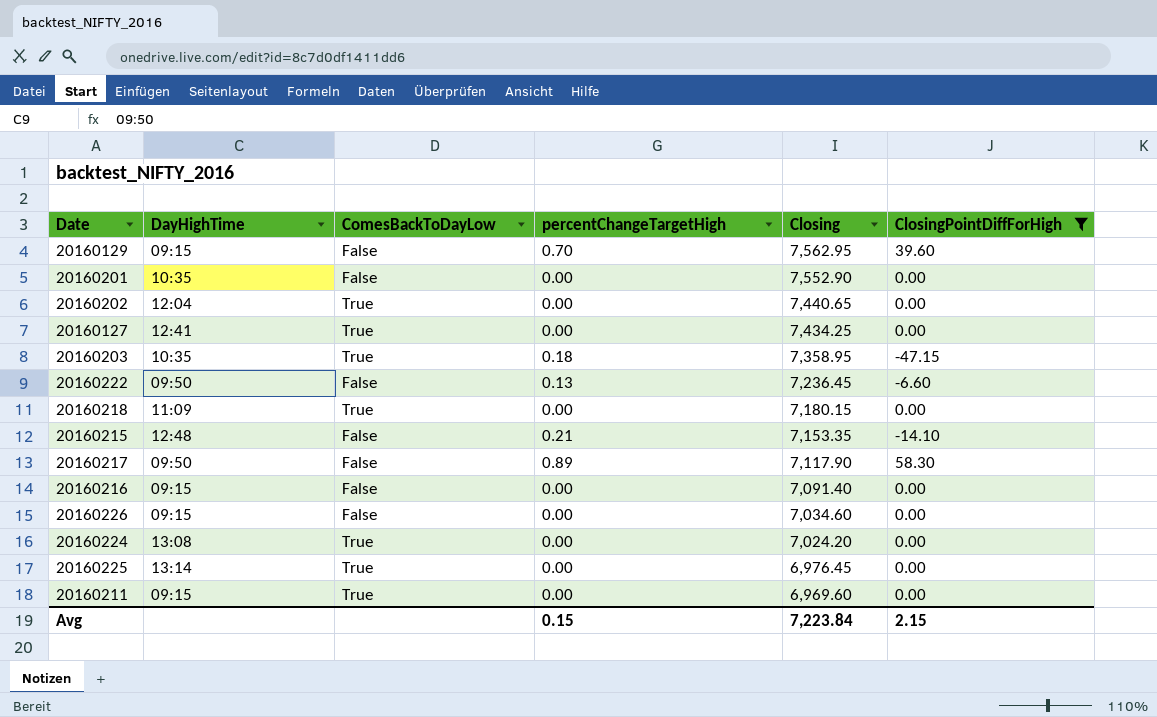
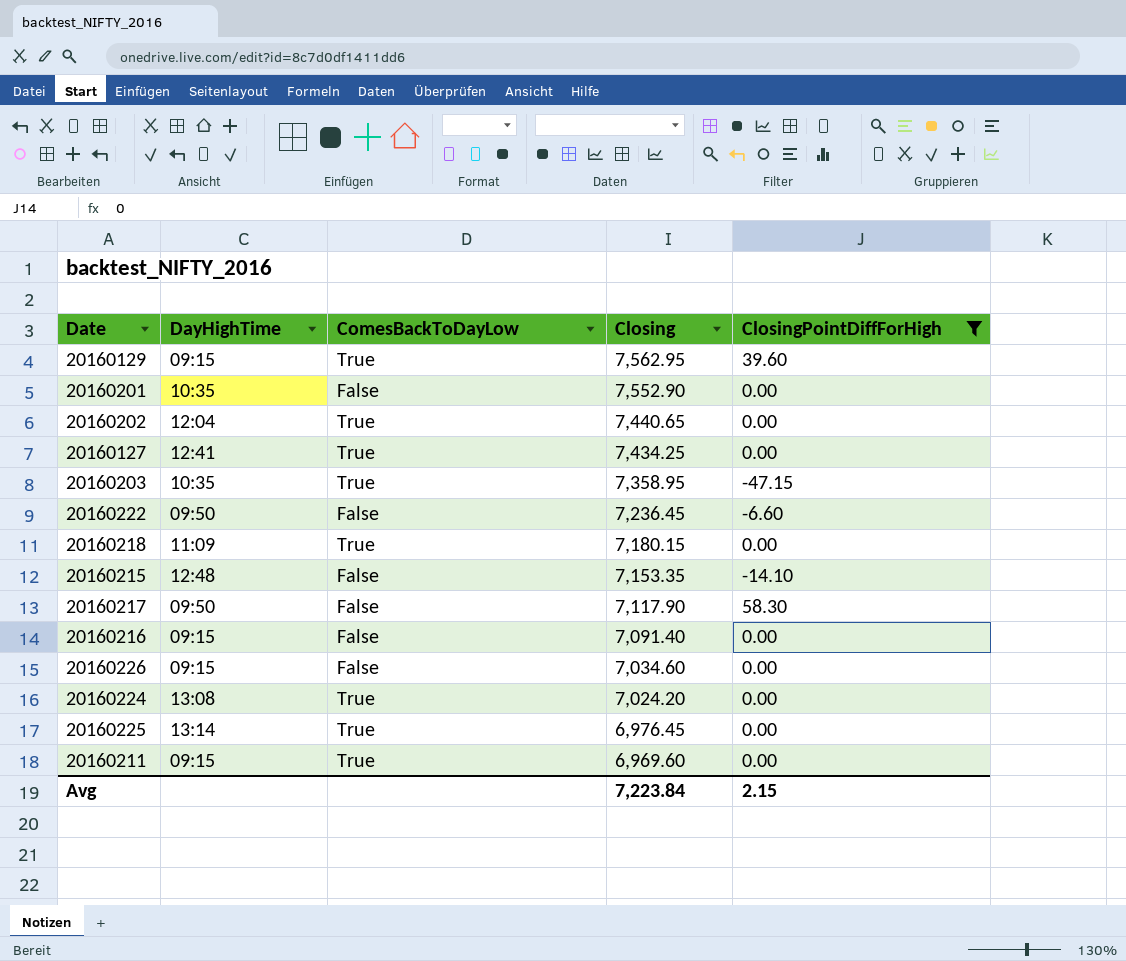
column percentChangeTargetHigh | position: 4 -> none
20160129 | ComesBackToDayLow: False -> True

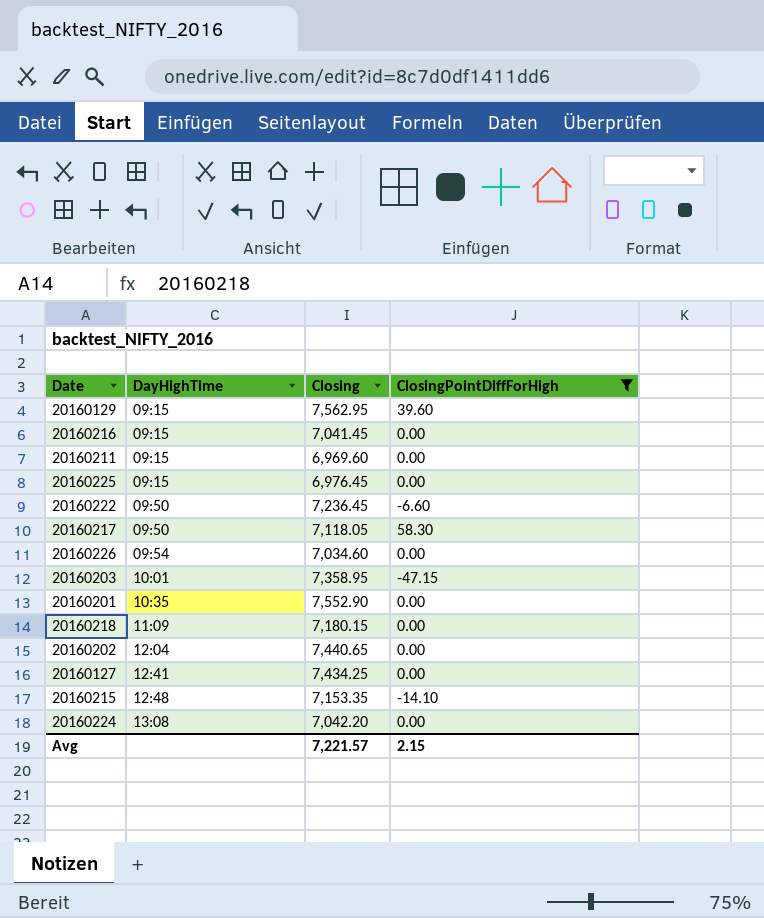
row order: Closing descending -> DayHighTime ascending
column ComesBackToDayLow | position: 3 -> none
20160216 | Closing: 7,091.40 -> 7,041.45
20160225 | DayHighTime: 13:14 -> 09:15
20160217 | Closing: 7,117.90 -> 7,118.05
20160226 | DayHighTime: 09:15 -> 09:54
20160203 | DayHighTime: 10:35 -> 10:01
20160224 | Closing: 7,024.20 -> 7,042.20
Avg | Closing: 7,223.84 -> 7,221.57

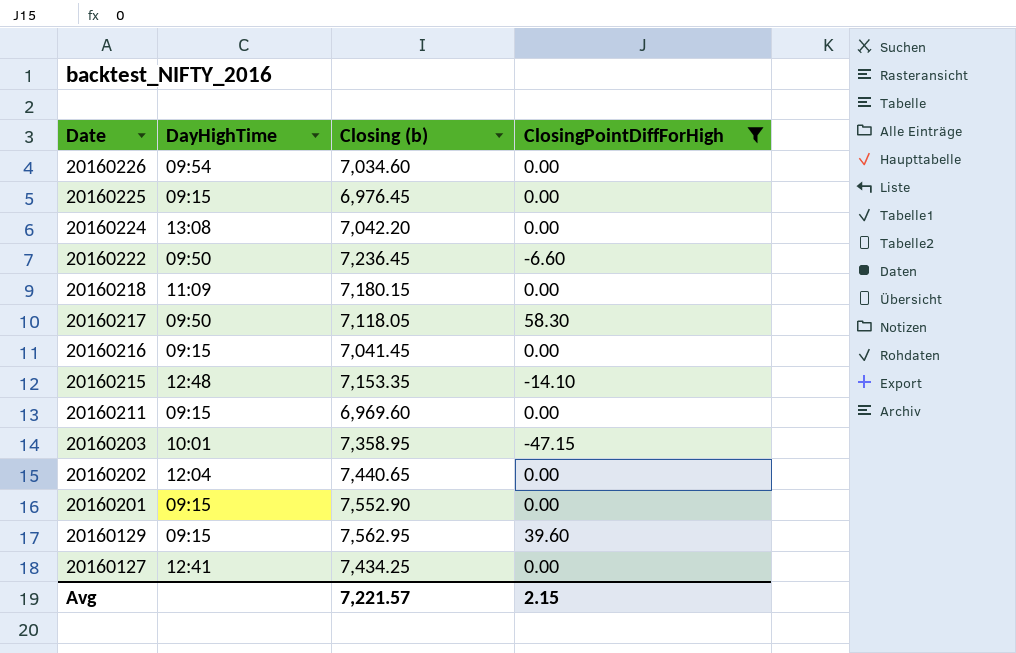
row order: DayHighTime ascending -> Date descending
column name: Closing -> Closing (b)
20160201 | DayHighTime: 10:35 -> 09:15

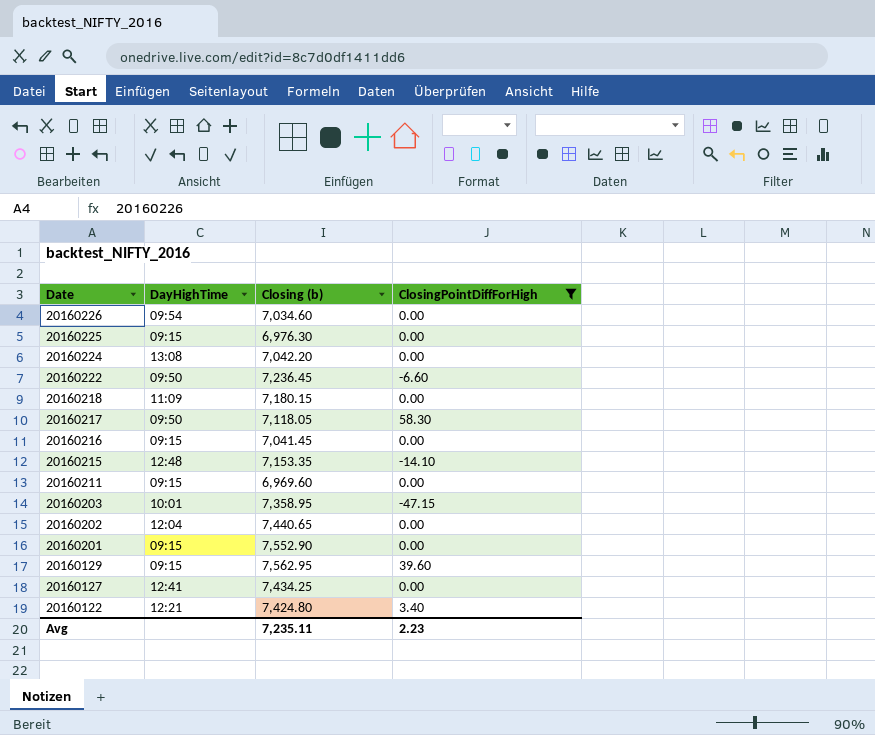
20160225 | Closing (b): 6,976.45 -> 6,976.30
row 20160122: none -> 12:21 | 7,424.80 | 3.40
Avg | Closing (b): 7,221.57 -> 7,235.11
Avg | ClosingPointDiffForHigh: 2.15 -> 2.23

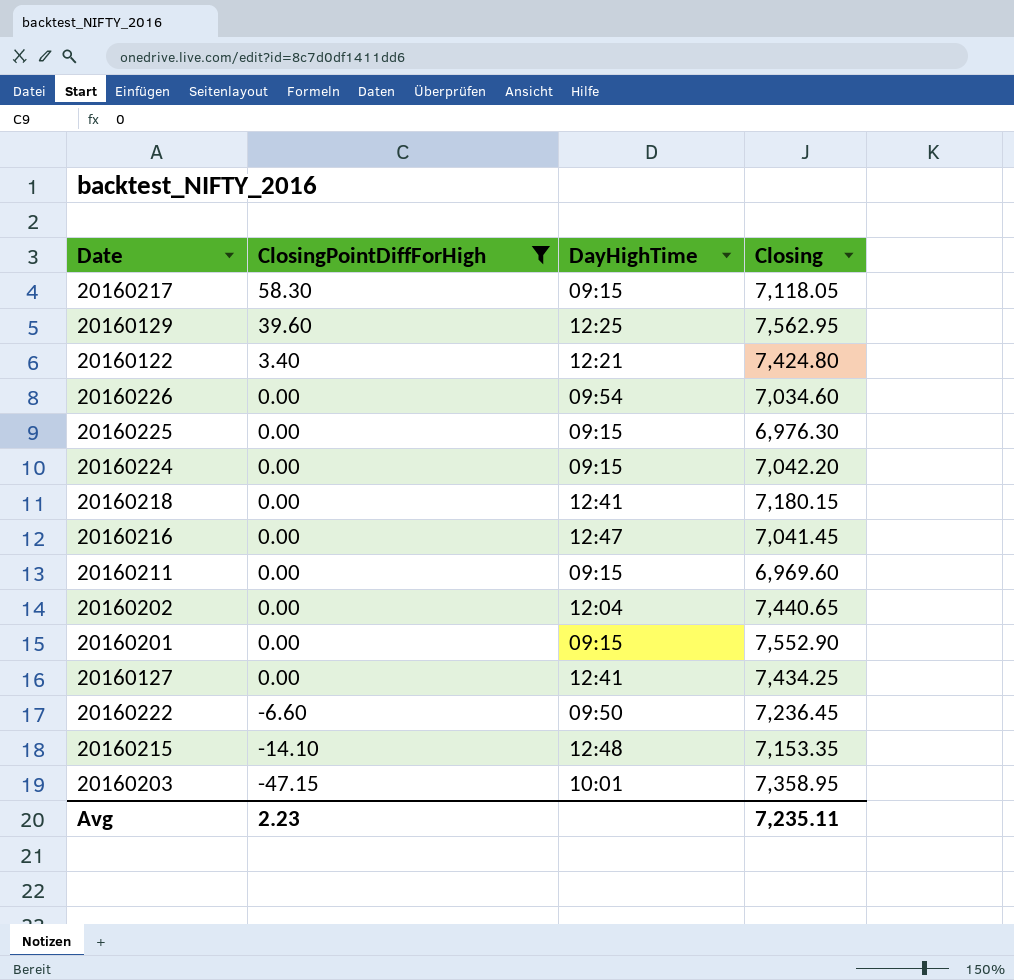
row order: Date descending -> ClosingPointDiffForHigh descending
column ClosingPointDiffForHigh | position: 4 -> 2
column name: Closing (b) -> Closing
20160217 | DayHighTime: 09:50 -> 09:15
20160129 | DayHighTime: 09:15 -> 12:25
20160224 | DayHighTime: 13:08 -> 09:15
20160218 | DayHighTime: 11:09 -> 12:41
20160216 | DayHighTime: 09:15 -> 12:47

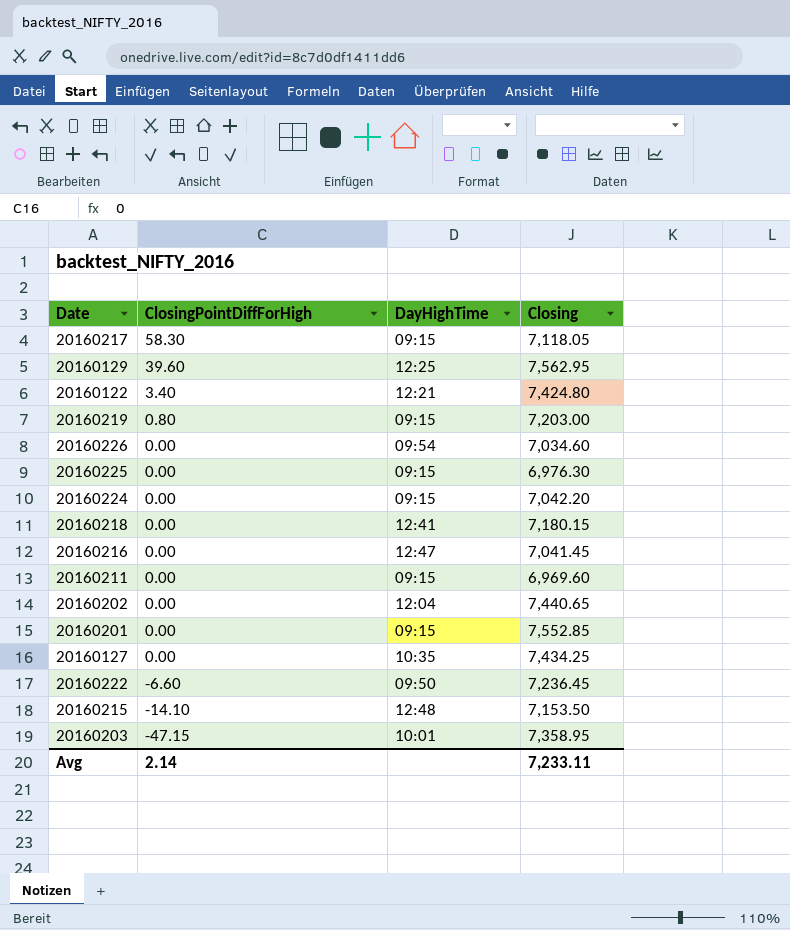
filter: ClosingPointDiffForHigh != 0.80 -> none
20160201 | Closing: 7,552.90 -> 7,552.85
20160127 | DayHighTime: 12:41 -> 10:35
20160215 | Closing: 7,153.35 -> 7,153.50
Avg | ClosingPointDiffForHigh: 2.23 -> 2.14
Avg | Closing: 7,235.11 -> 7,233.11

